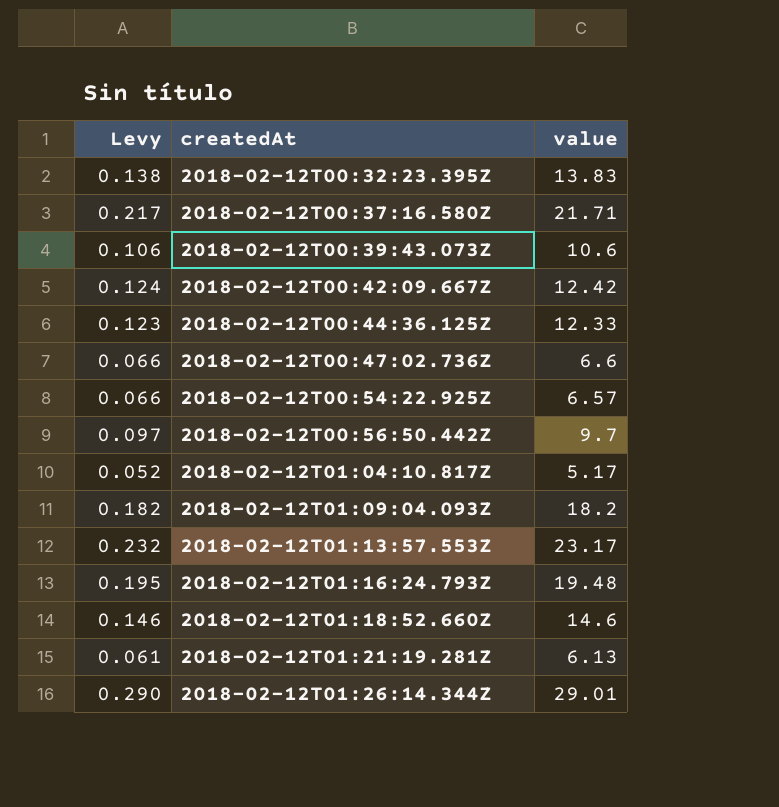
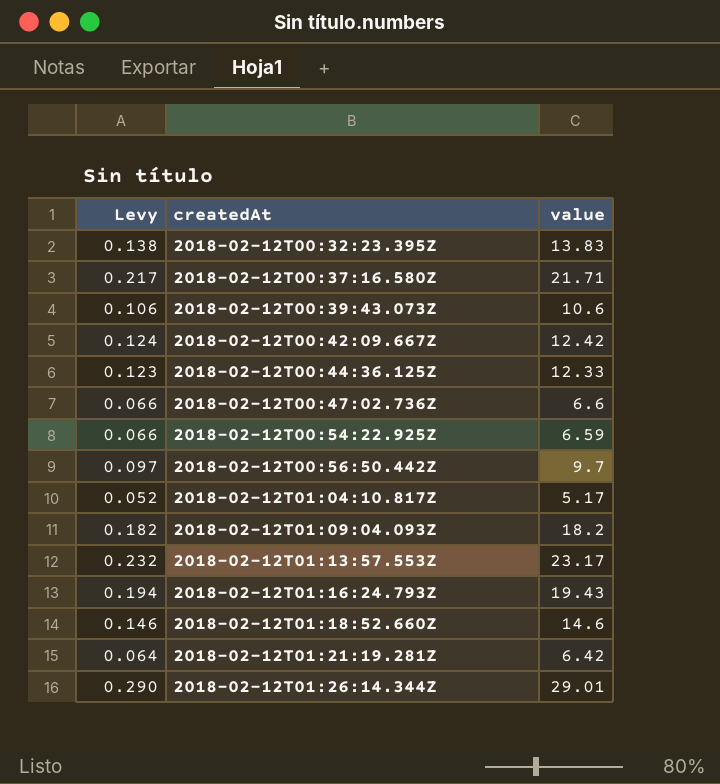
2018-02-12T00:54:22.925Z | value: 6.57 -> 6.59
2018-02-12T01:16:24.793Z | Levy: 0.195 -> 0.194
2018-02-12T01:16:24.793Z | value: 19.48 -> 19.43
2018-02-12T01:21:19.281Z | Levy: 0.061 -> 0.064
2018-02-12T01:21:19.281Z | value: 6.13 -> 6.42

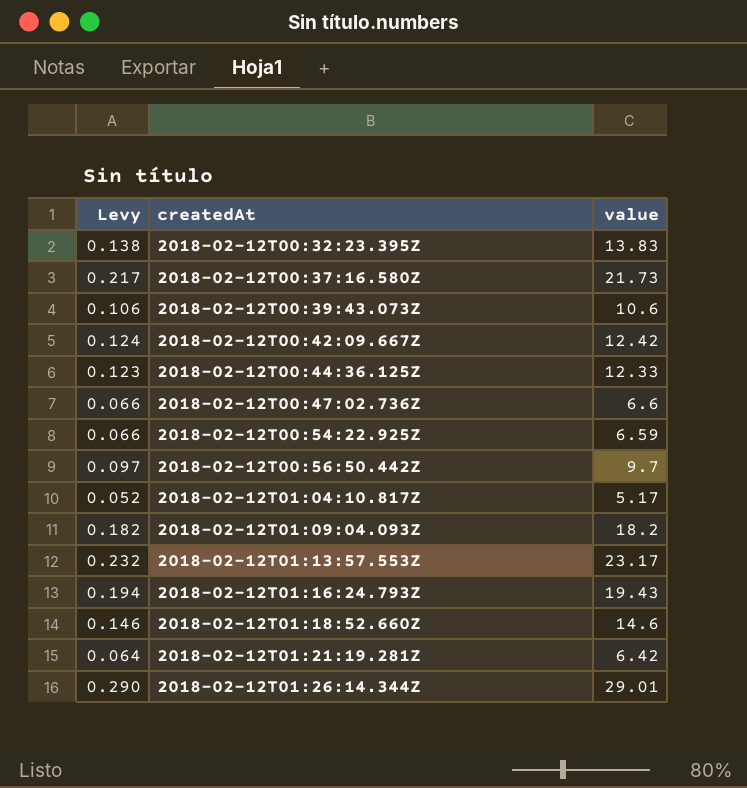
2018-02-12T00:37:16.580Z | value: 21.71 -> 21.73

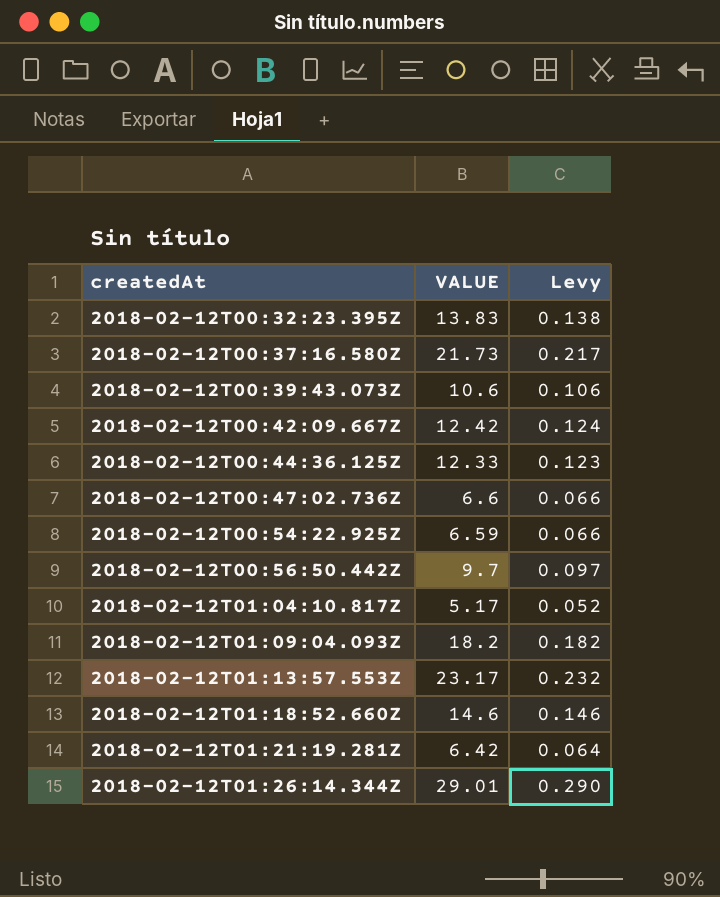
column name: value -> VALUE
column Levy | position: 1 -> 3
row 2018-02-12T01:16:24.793Z: 0.194 | 19.43 -> none

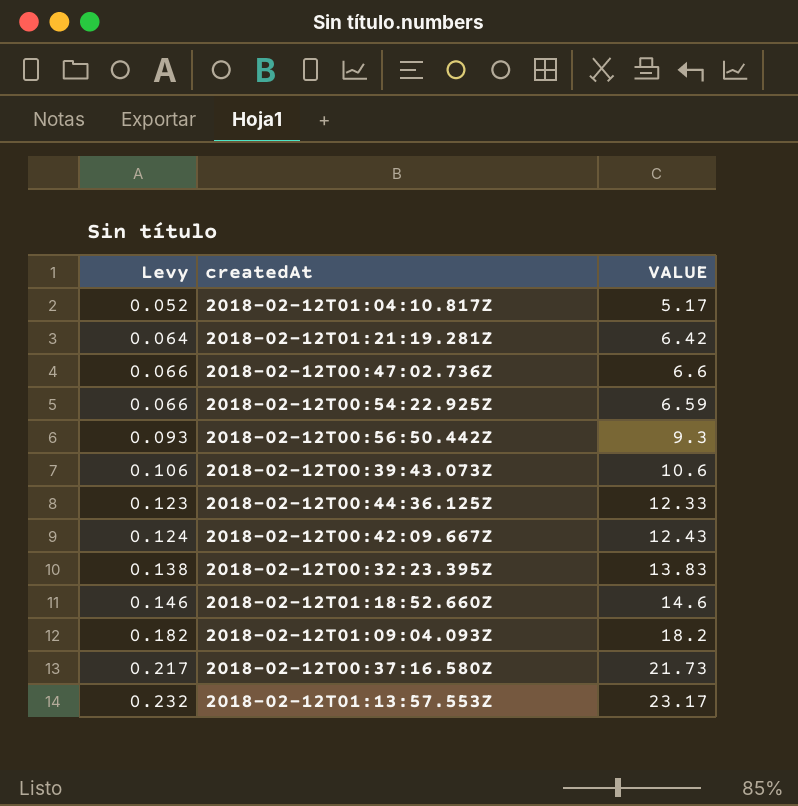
row order: createdAt ascending -> Levy ascending
column Levy | position: 3 -> 1
row 2018-02-12T01:26:14.344Z: 29.01 | 0.290 -> none
2018-02-12T00:56:50.442Z | Levy: 0.097 -> 0.093
2018-02-12T00:56:50.442Z | VALUE: 9.7 -> 9.3
2018-02-12T00:42:09.667Z | VALUE: 12.42 -> 12.43

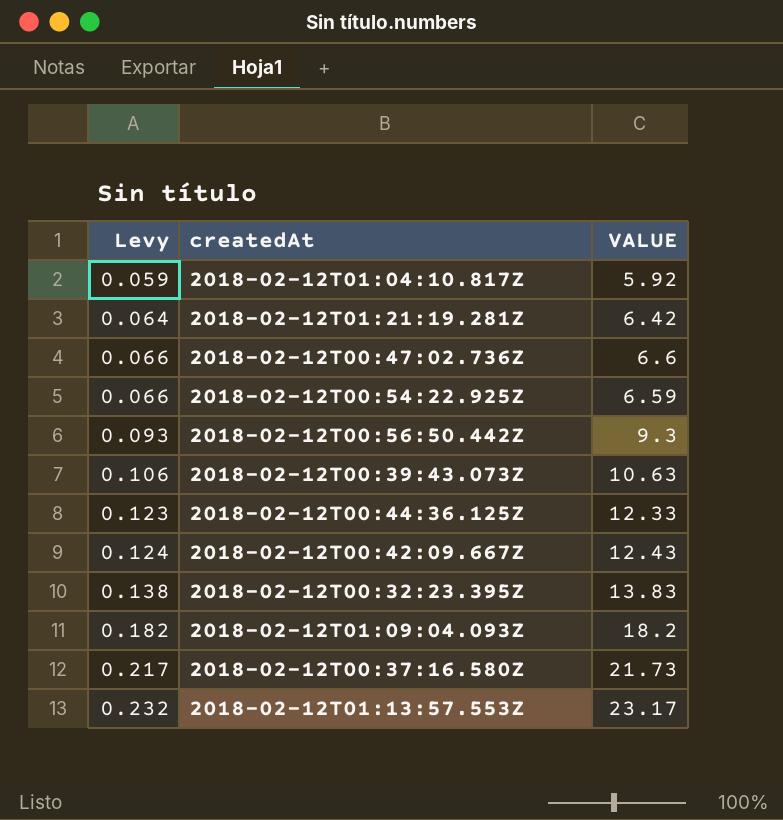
row 2018-02-12T01:18:52.660Z: 0.146 | 14.6 -> none
2018-02-12T01:04:10.817Z | Levy: 0.052 -> 0.059
2018-02-12T01:04:10.817Z | VALUE: 5.17 -> 5.92
2018-02-12T00:39:43.073Z | VALUE: 10.6 -> 10.63

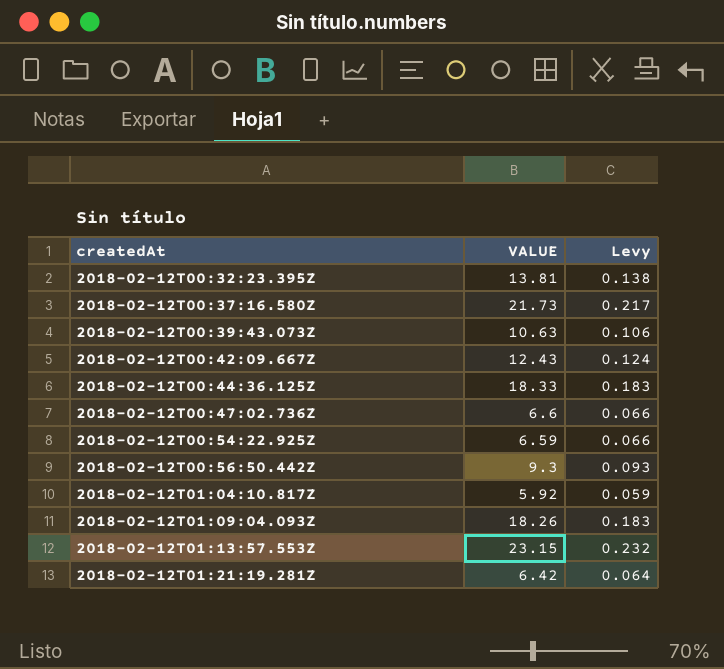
row order: Levy ascending -> createdAt ascending
column Levy | position: 1 -> 3
2018-02-12T00:32:23.395Z | VALUE: 13.83 -> 13.81
2018-02-12T00:44:36.125Z | VALUE: 12.33 -> 18.33
2018-02-12T00:44:36.125Z | Levy: 0.123 -> 0.183
2018-02-12T01:09:04.093Z | VALUE: 18.2 -> 18.26
2018-02-12T01:09:04.093Z | Levy: 0.182 -> 0.183
2018-02-12T01:13:57.553Z | VALUE: 23.17 -> 23.15

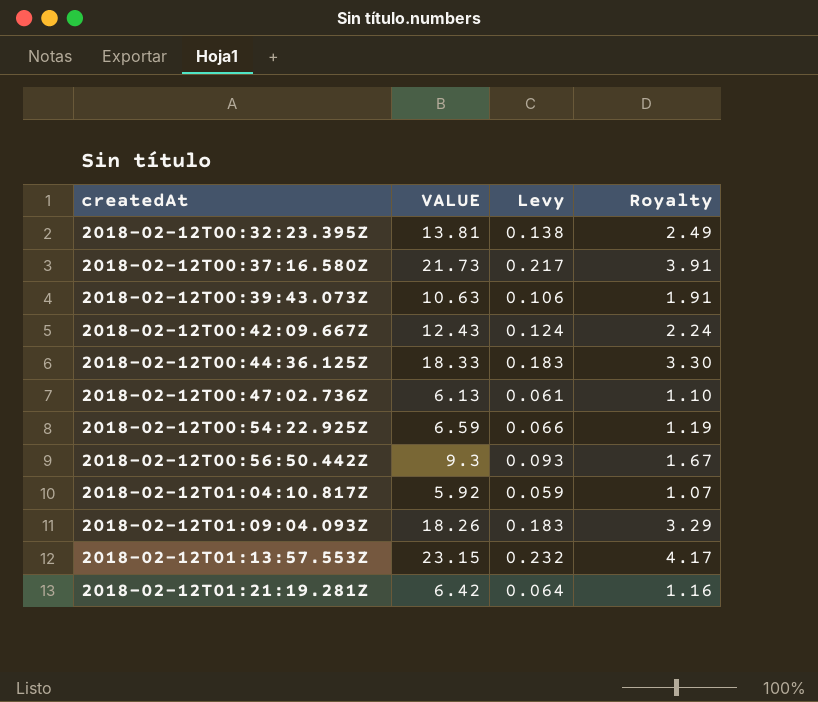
column Royalty | formula: none -> [VALUE] * 0.18
2018-02-12T00:47:02.736Z | VALUE: 6.6 -> 6.13
2018-02-12T00:47:02.736Z | Levy: 0.066 -> 0.061

